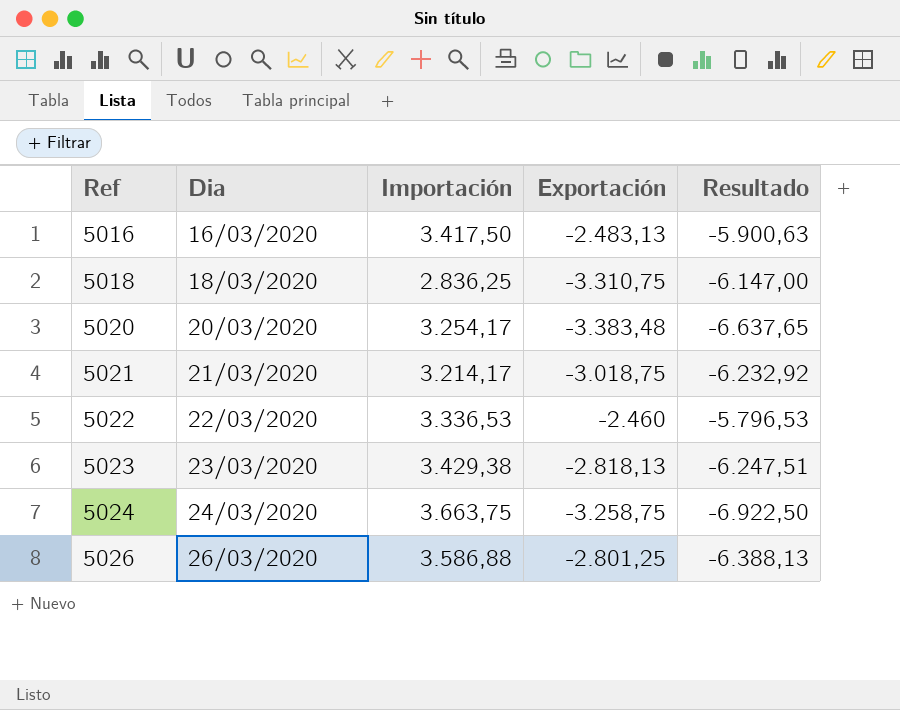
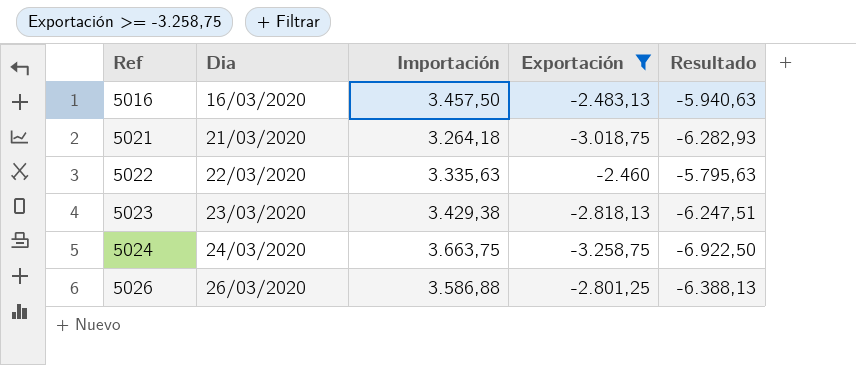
filter: none -> Exportación >= -3.258,75
5016 | Importación: 3.417,50 -> 3.457,50
5016 | Resultado: -5.900,63 -> -5.940,63
5021 | Importación: 3.214,17 -> 3.264,18
5021 | Resultado: -6.232,92 -> -6.282,93
5022 | Importación: 3.336,53 -> 3.335,63
5022 | Resultado: -5.796,53 -> -5.795,63

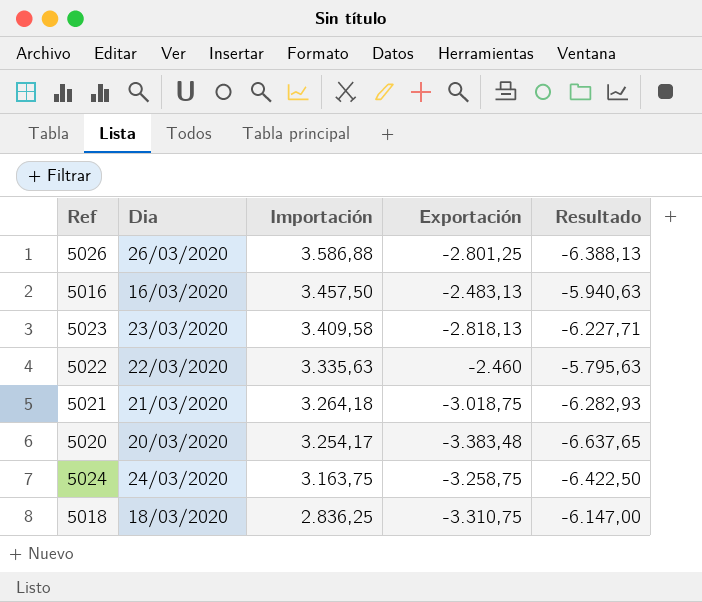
filter: Exportación >= -3.258,75 -> none
row order: Ref ascending -> Importación descending
5023 | Importación: 3.429,38 -> 3.409,58
5023 | Resultado: -6.247,51 -> -6.227,71
5024 | Importación: 3.663,75 -> 3.163,75
5024 | Resultado: -6.922,50 -> -6.422,50

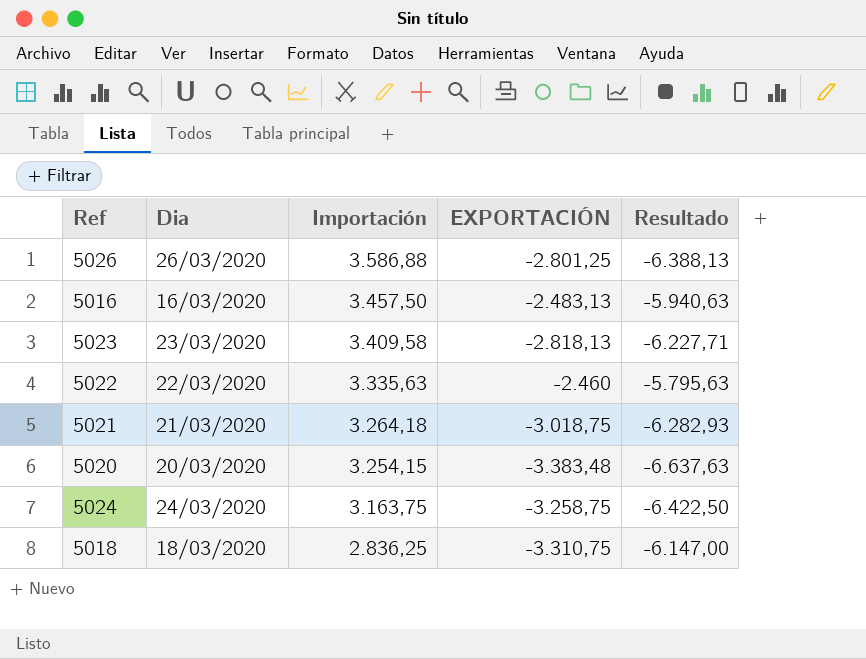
column name: Exportación -> EXPORTACIÓN
5020 | Importación: 3.254,17 -> 3.254,15
5020 | Resultado: -6.637,65 -> -6.637,63

